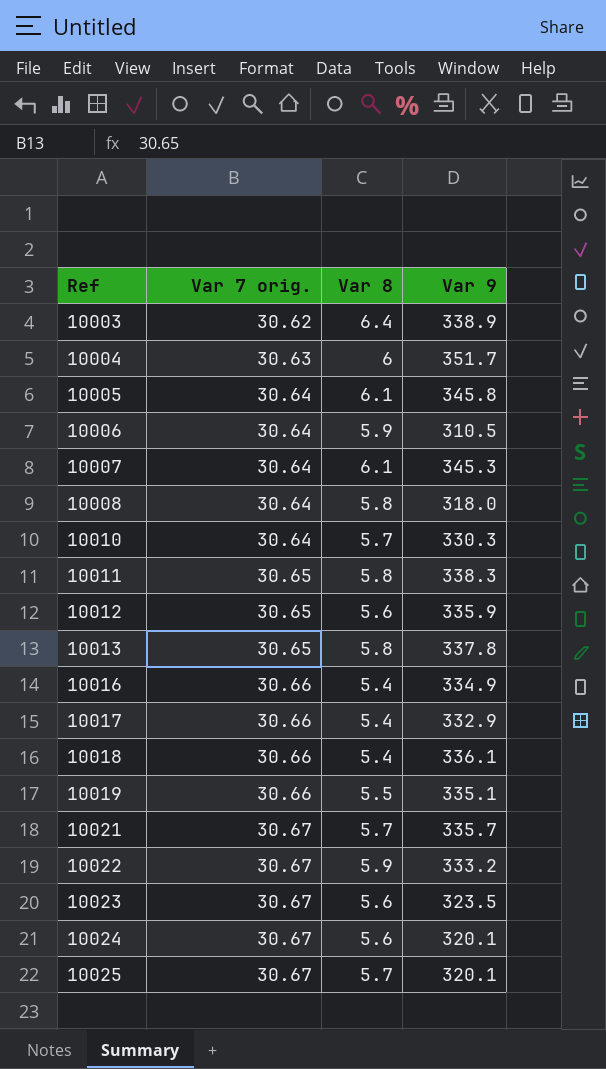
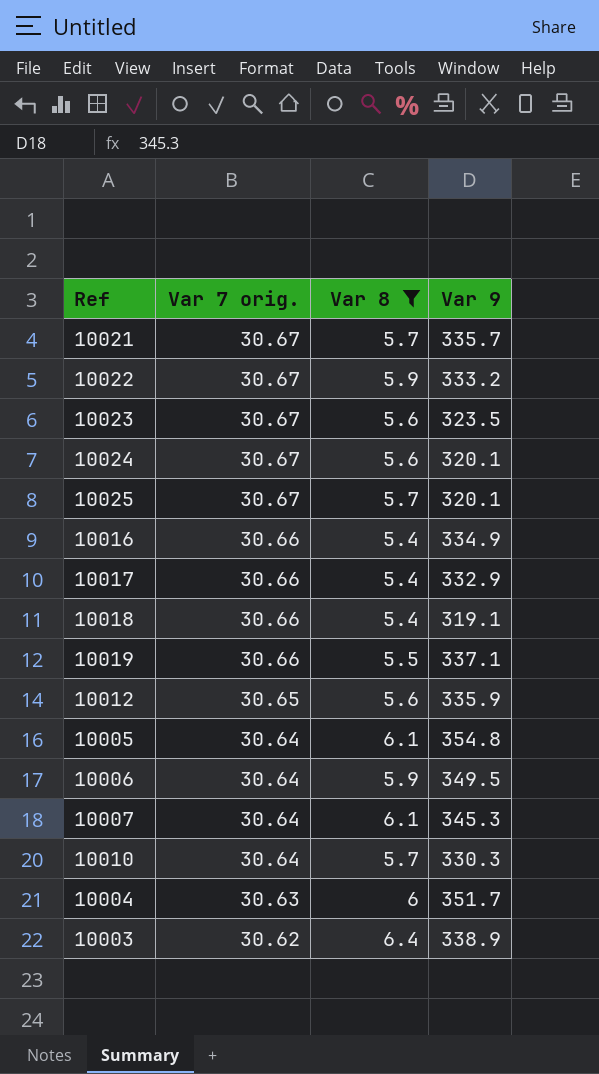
filter: none -> Var 8 != 5.8
row order: Ref ascending -> Var 7 orig. descending
10018 | Var 9: 336.1 -> 319.1
10019 | Var 9: 335.1 -> 337.1
10005 | Var 9: 345.8 -> 354.8
10006 | Var 9: 310.5 -> 349.5

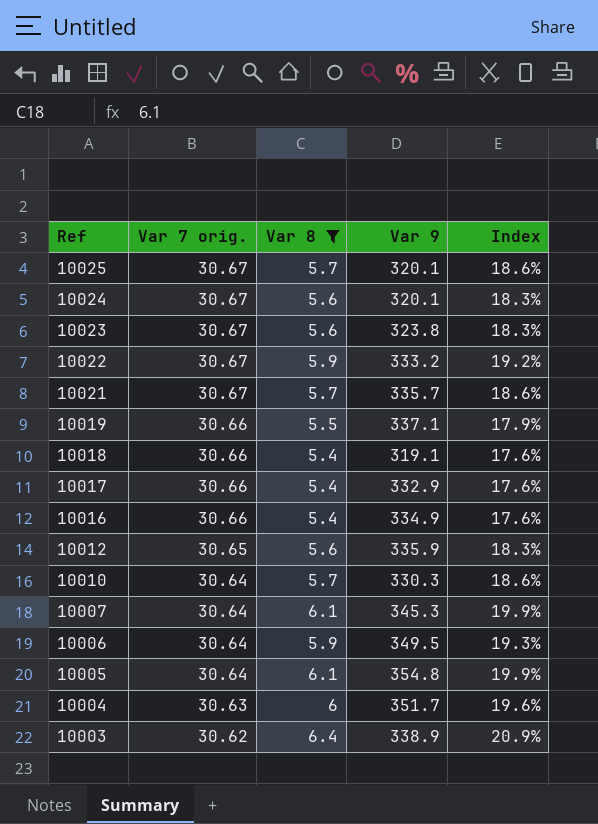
row order: Var 7 orig. descending -> Ref descending
column Index | formula: none -> [Var 8] / [Var 7 orig.]
10023 | Var 9: 323.5 -> 323.8

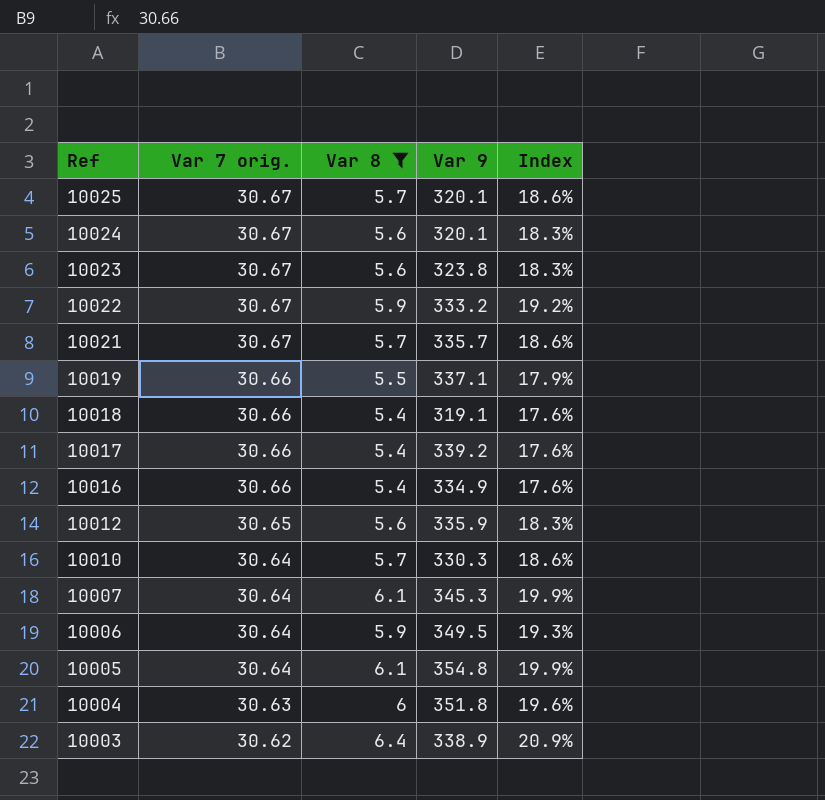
10017 | Var 9: 332.9 -> 339.2
10004 | Var 9: 351.7 -> 351.8

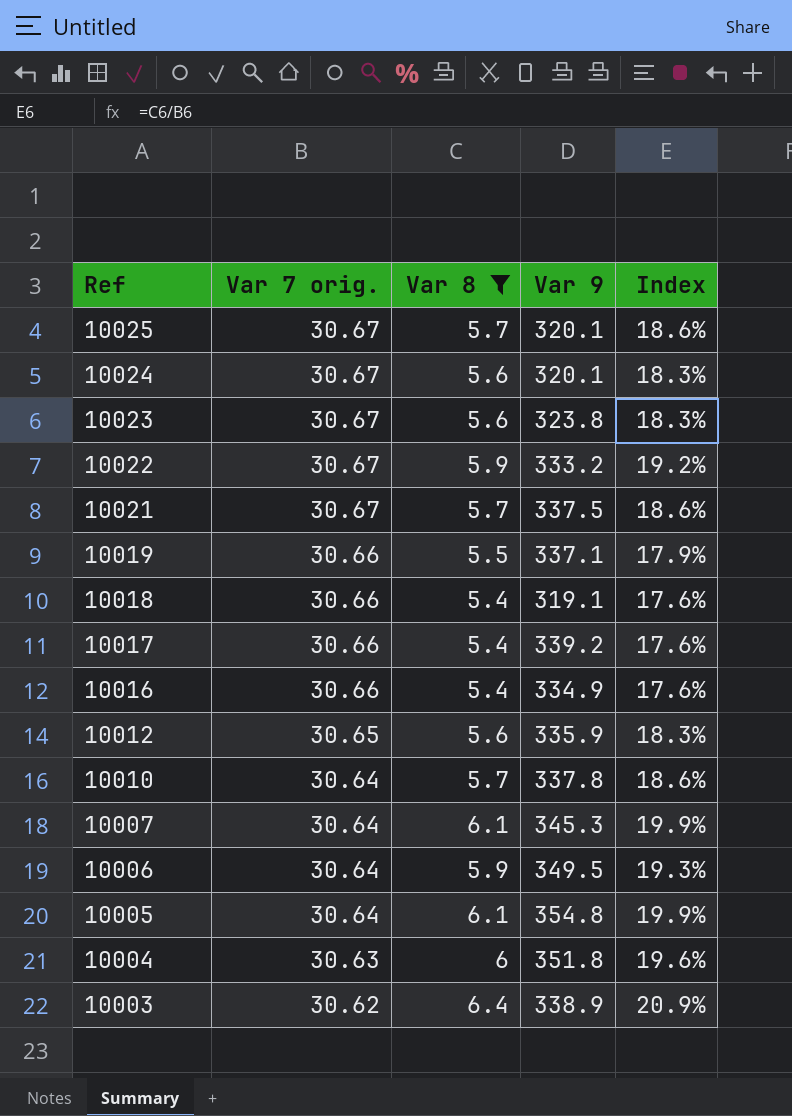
10021 | Var 9: 335.7 -> 337.5
10010 | Var 9: 330.3 -> 337.8

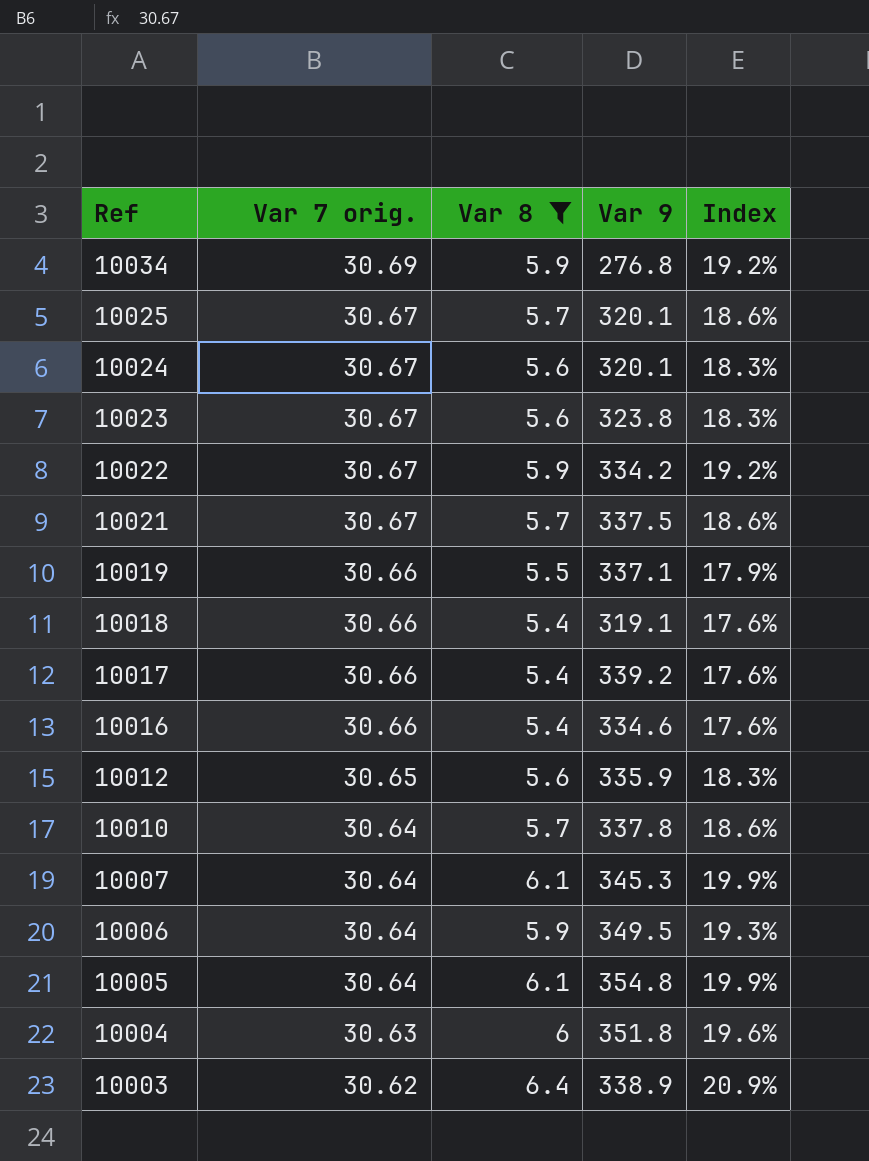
row 10034: none -> 30.69 | 5.9 | 276.8 | 19.2%
10022 | Var 9: 333.2 -> 334.2
10016 | Var 9: 334.9 -> 334.6

